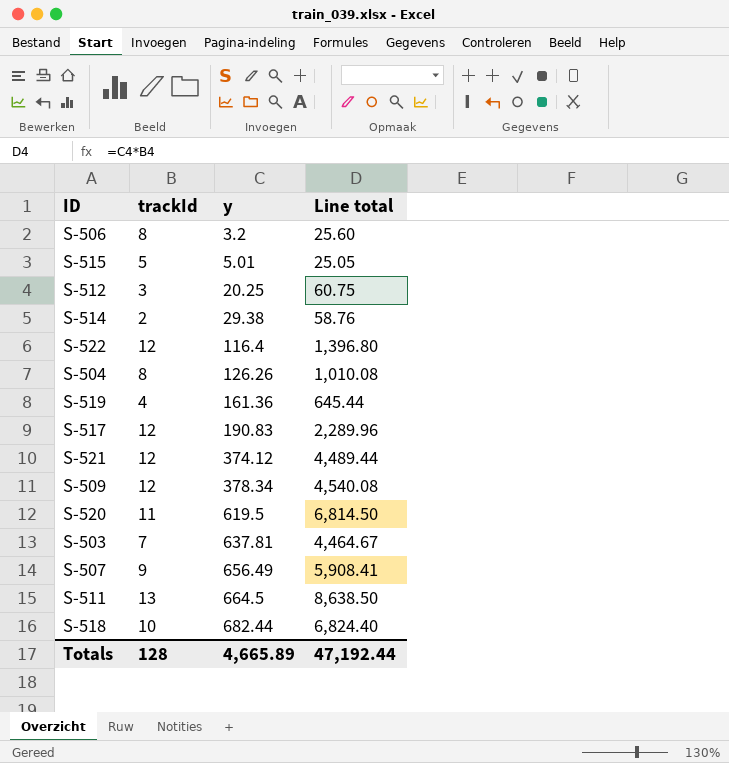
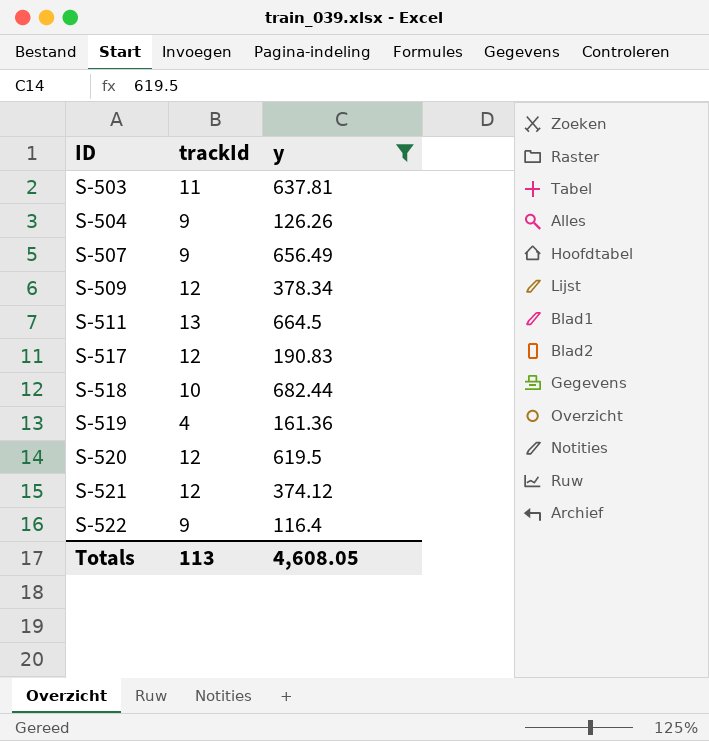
filter: none -> y >= 116.4
row order: y ascending -> ID ascending
column Line total | formula: [trackId] * [y] -> none
S-503 | trackId: 7 -> 11
S-504 | trackId: 8 -> 9
S-520 | trackId: 11 -> 12
S-522 | trackId: 12 -> 9
Totals | trackId: 128 -> 113
Totals | y: 4,665.89 -> 4,608.05

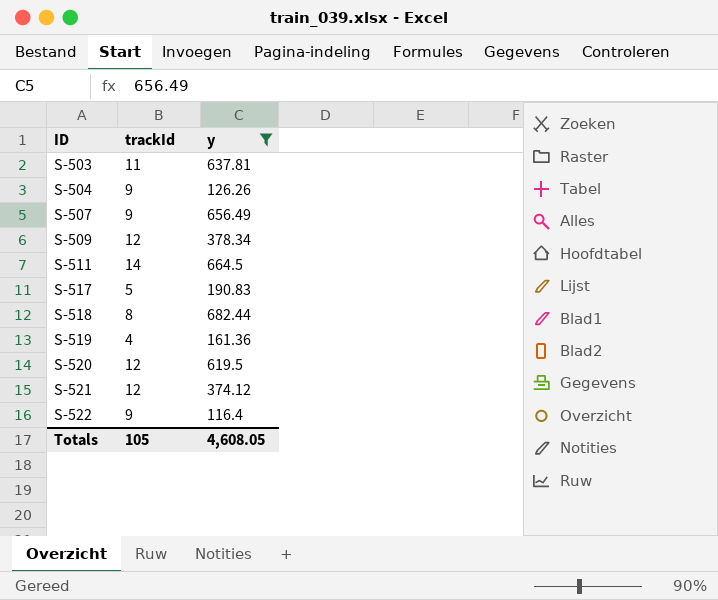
S-511 | trackId: 13 -> 14
S-517 | trackId: 12 -> 5
S-518 | trackId: 10 -> 8
Totals | trackId: 113 -> 105

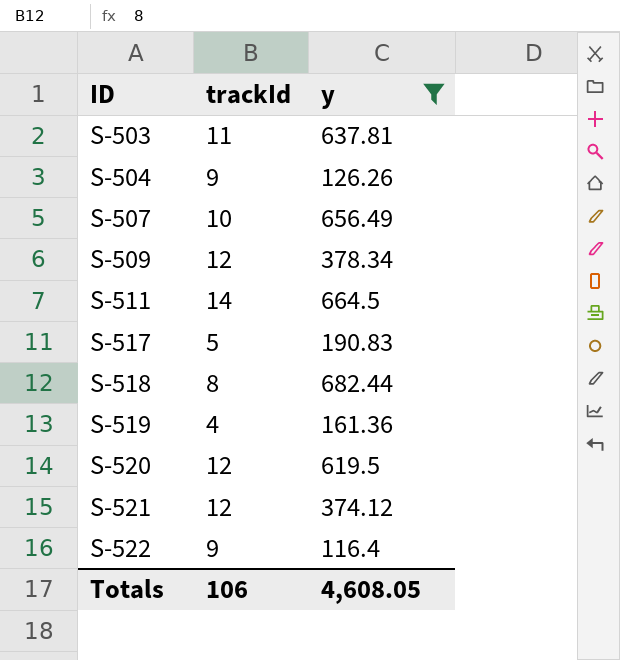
S-507 | trackId: 9 -> 10
Totals | trackId: 105 -> 106

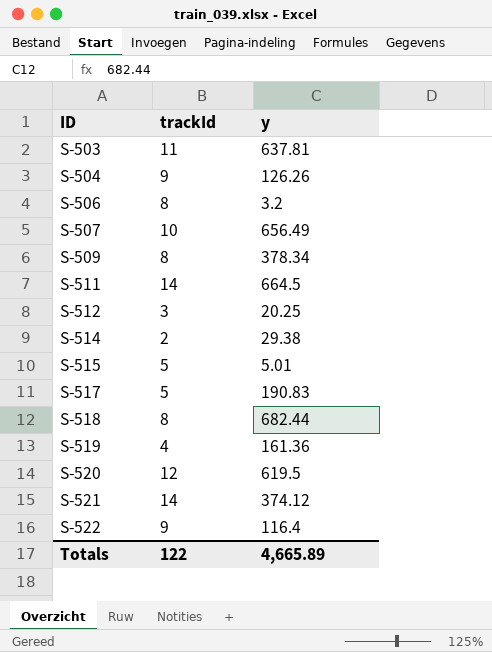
filter: y >= 116.4 -> none
S-509 | trackId: 12 -> 8
S-521 | trackId: 12 -> 14
Totals | trackId: 106 -> 122
Totals | y: 4,608.05 -> 4,665.89

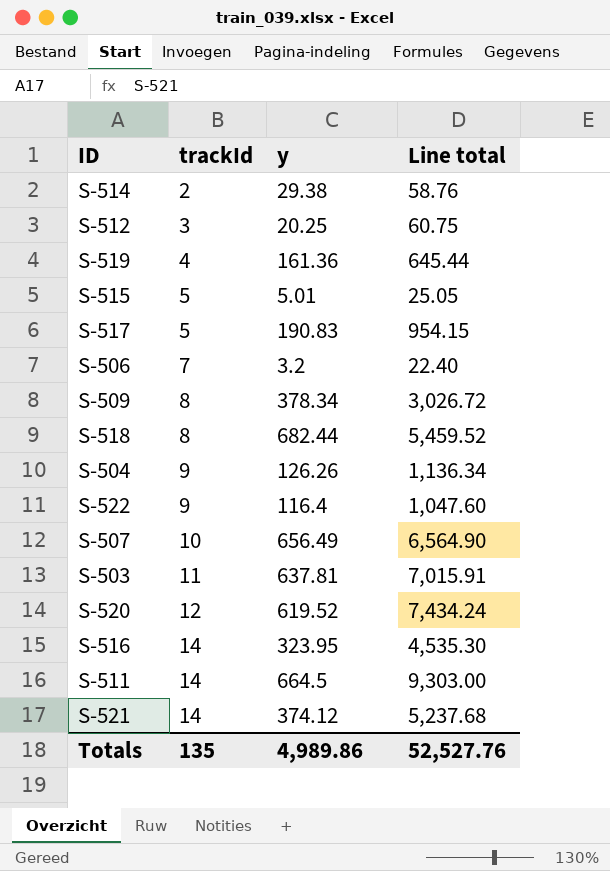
row order: ID ascending -> trackId ascending
column Line total | formula: none -> [trackId] * [y]
S-506 | trackId: 8 -> 7
S-520 | y: 619.5 -> 619.52
row S-516: none -> 14 | 323.95 | 4,535.30
Totals | trackId: 122 -> 135
Totals | y: 4,665.89 -> 4,989.86

